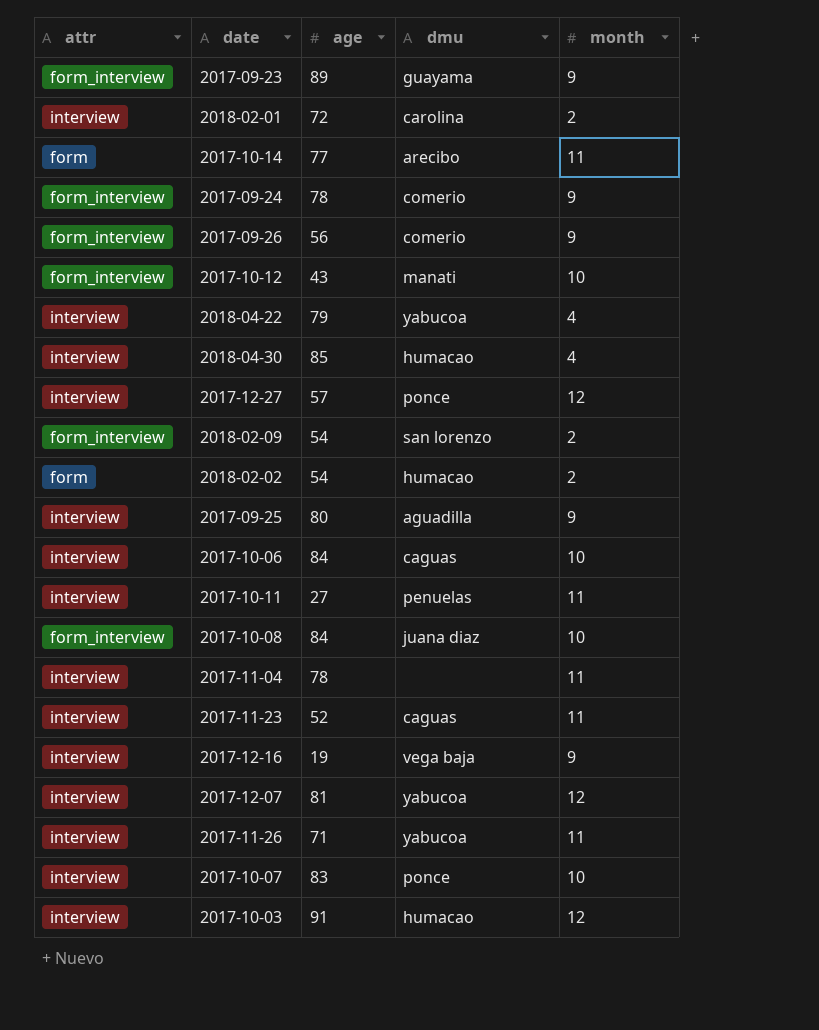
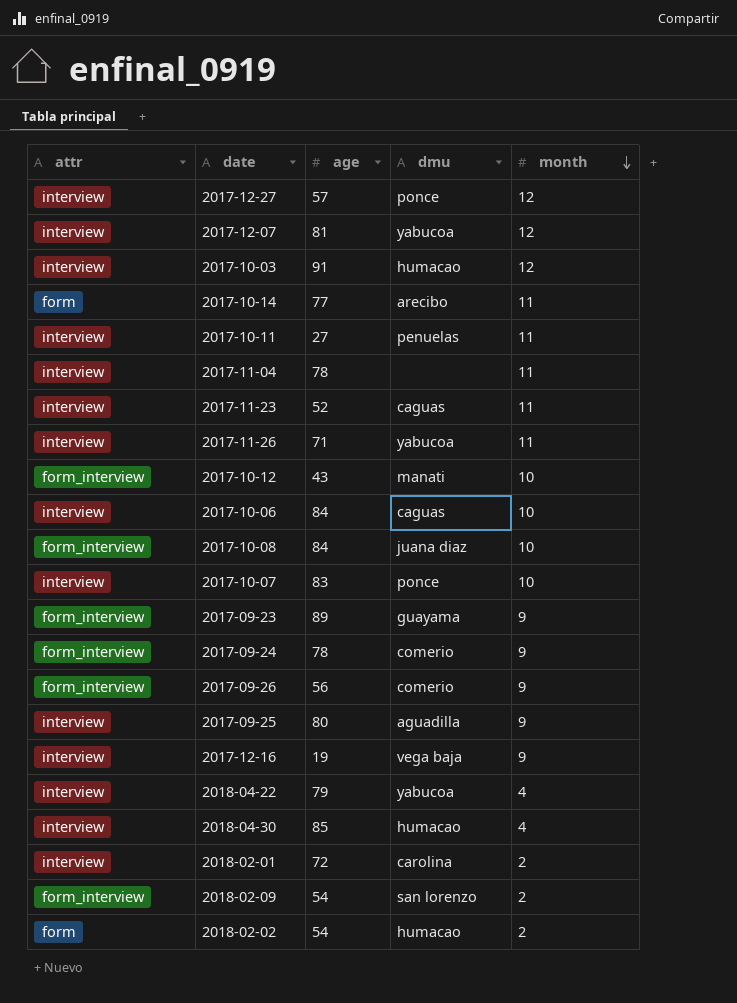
row order: none -> month descending

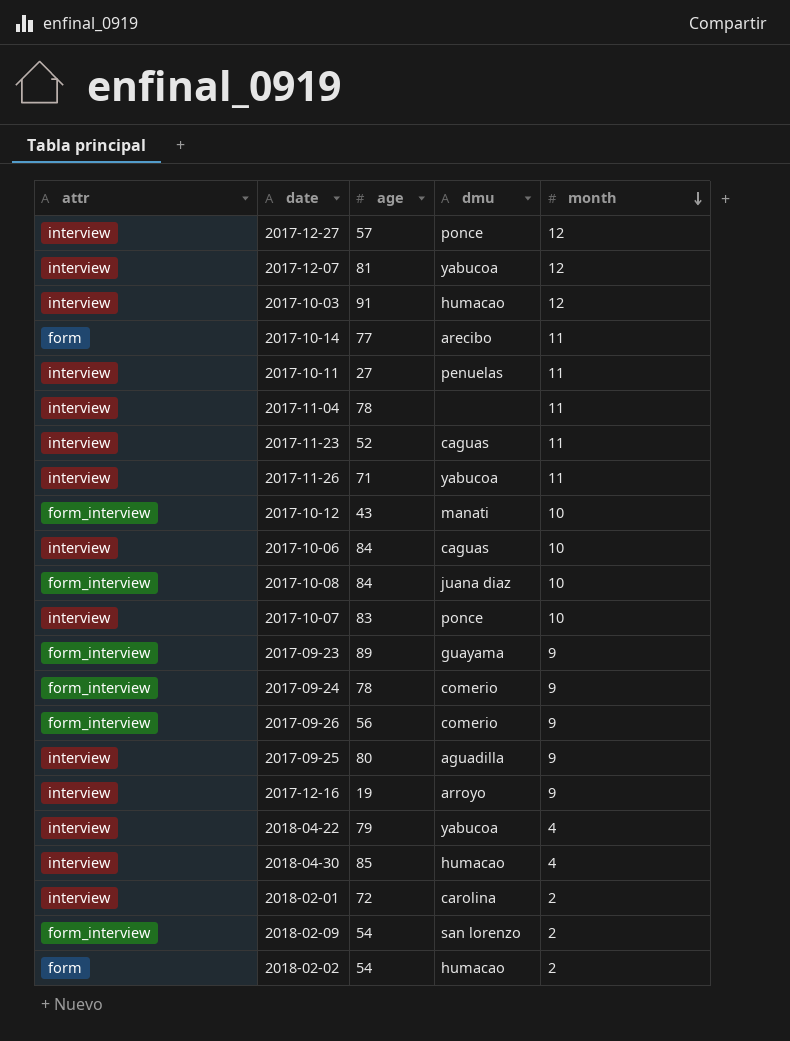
2017-12-16 | dmu: vega baja -> arroyo

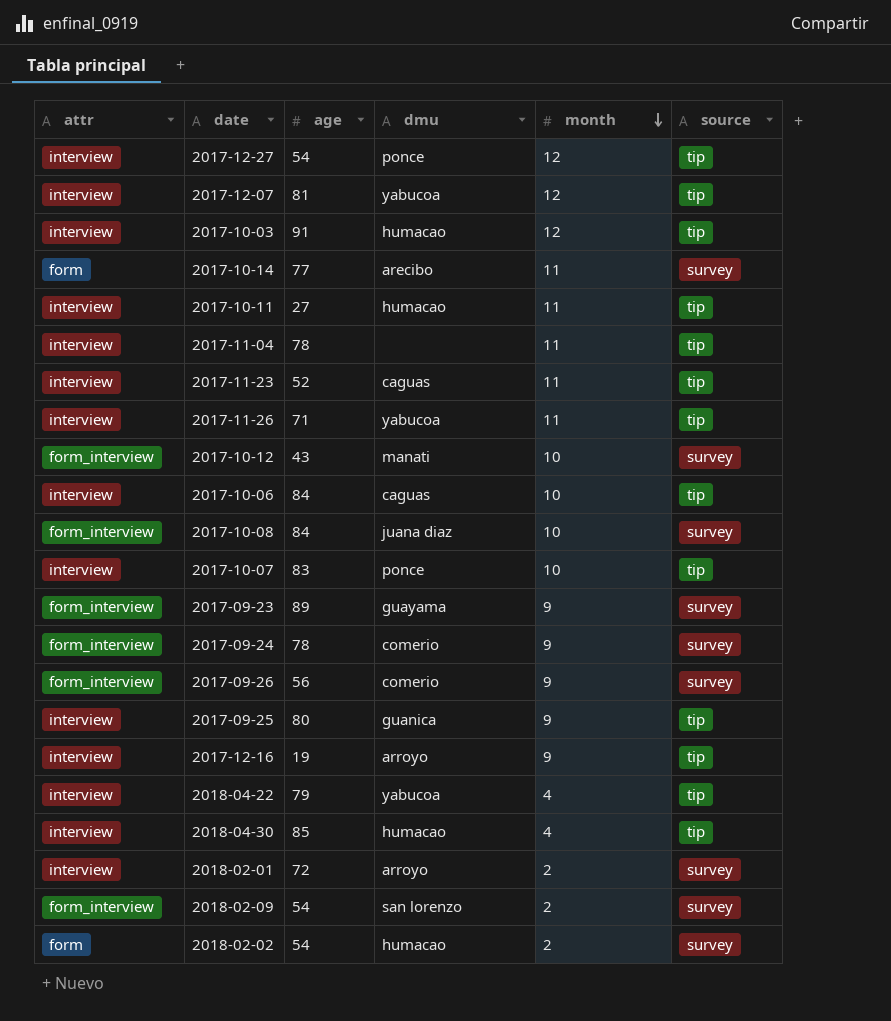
column source | position: none -> 6
2017-12-27 | age: 57 -> 54
2017-10-11 | dmu: penuelas -> humacao
2017-09-25 | dmu: aguadilla -> guanica
2018-02-01 | dmu: carolina -> arroyo

